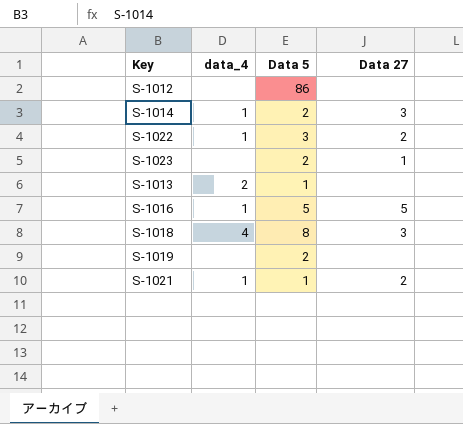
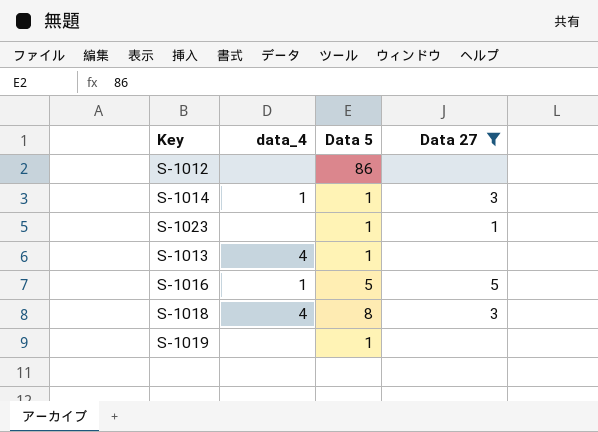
filter: none -> Data 27 != 2
S-1014 | Data 5: 2 -> 1
S-1023 | Data 5: 2 -> 1
S-1013 | data_4: 2 -> 4
S-1019 | Data 5: 2 -> 1

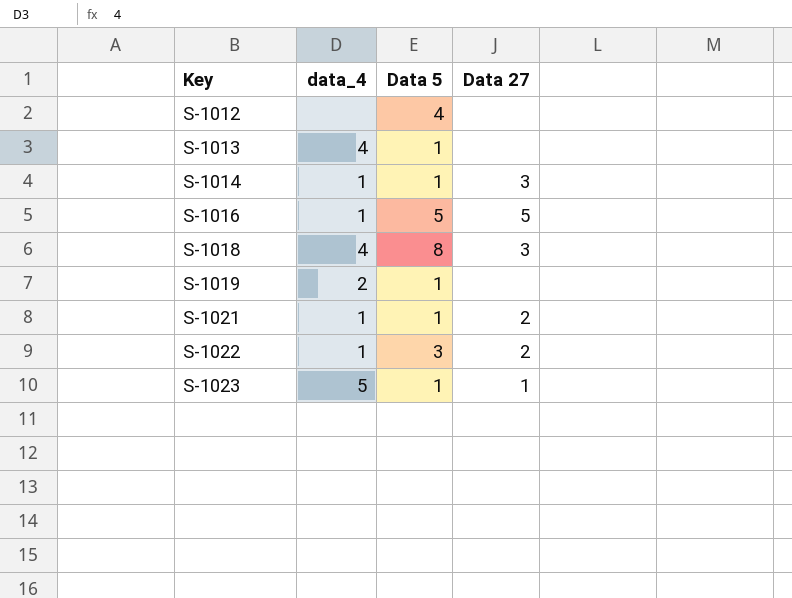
filter: Data 27 != 2 -> none
row order: none -> Key ascending
S-1012 | Data 5: 86 -> 4
S-1019 | data_4: none -> 2
S-1023 | data_4: none -> 5

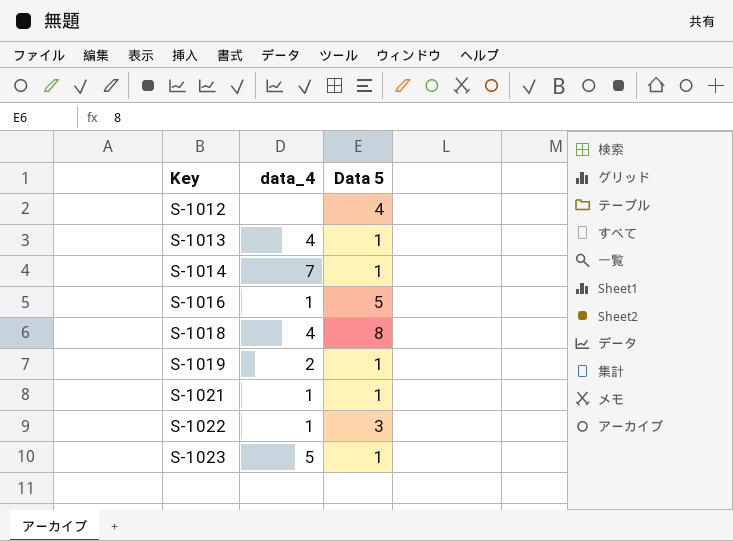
column Data 27 | position: 4 -> none
S-1014 | data_4: 1 -> 7

